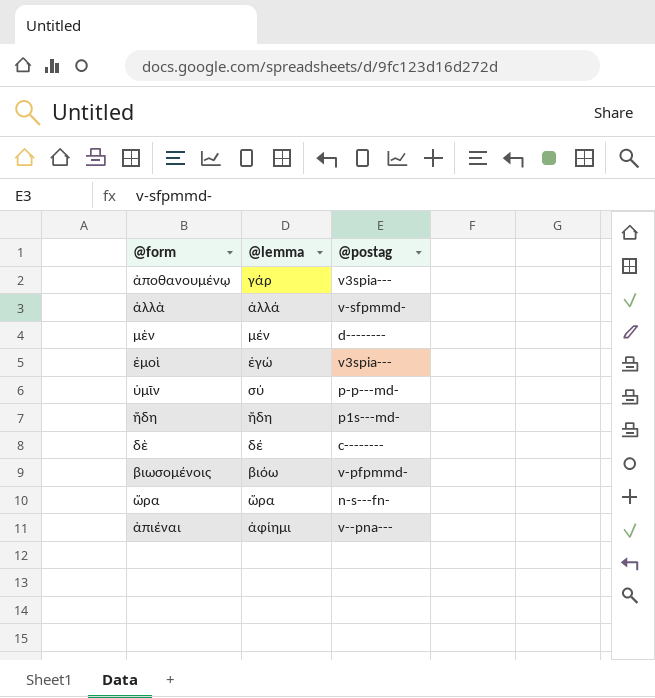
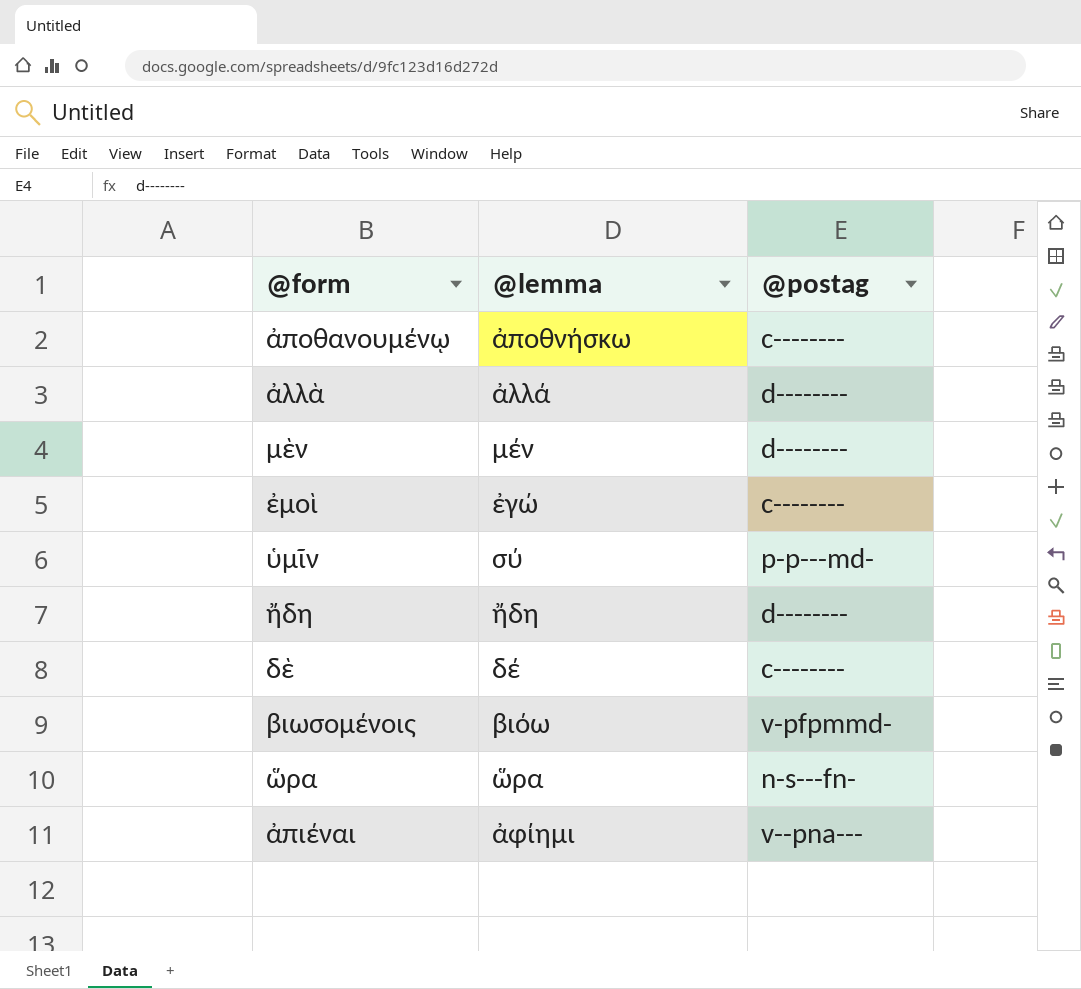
ἀποθανουμένῳ | @lemma: γάρ -> ἀποθνήσκω
ἀποθανουμένῳ | @postag: v3spia--- -> c--------
ἀλλὰ | @postag: v-sfpmmd- -> d--------
ἐμοὶ | @postag: v3spia--- -> c--------
ἤδη | @postag: p1s---md- -> d--------

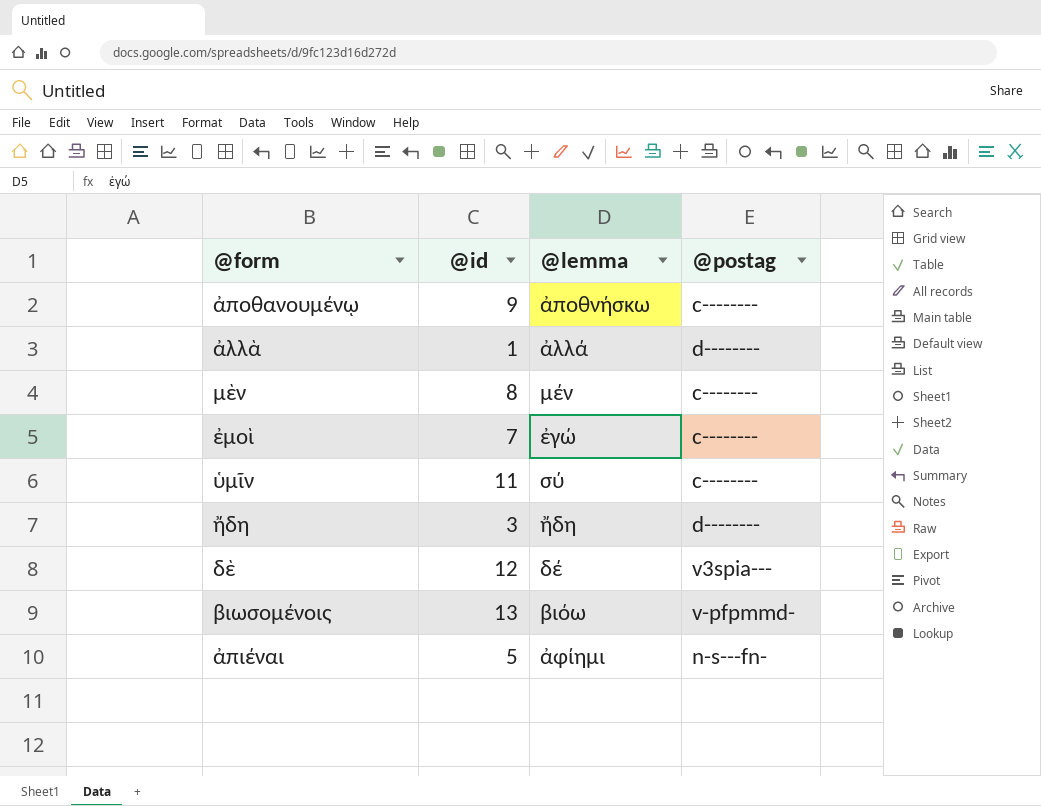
column @id | position: none -> 2
row ὥρα: ὥρα | n-s---fn- -> none
μὲν | @postag: d-------- -> c--------
ὑμῖν | @postag: p-p---md- -> c--------
δὲ | @postag: c-------- -> v3spia---
ἀπιέναι | @postag: v--pna--- -> n-s---fn-

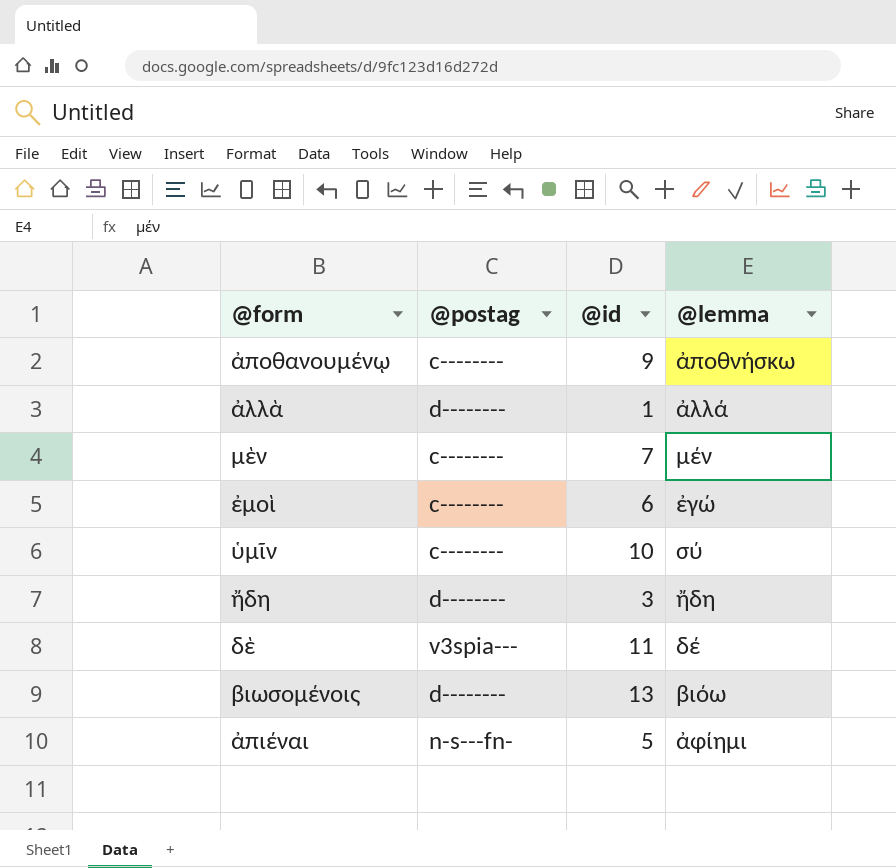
column @postag | position: 4 -> 2
μὲν | @id: 8 -> 7
ἐμοὶ | @id: 7 -> 6
ὑμῖν | @id: 11 -> 10
δὲ | @id: 12 -> 11
βιωσομένοις | @postag: v-pfpmmd- -> d--------

